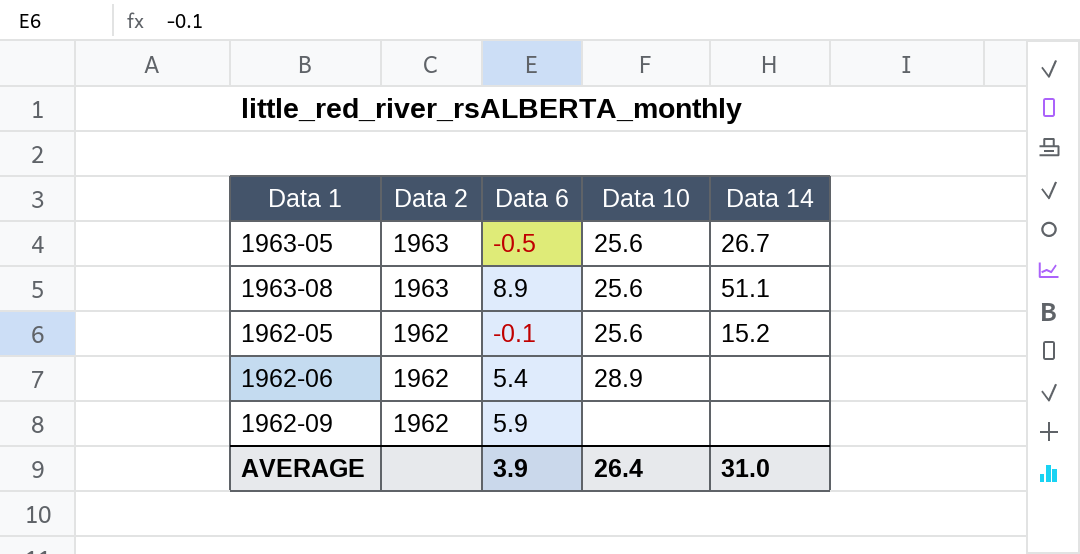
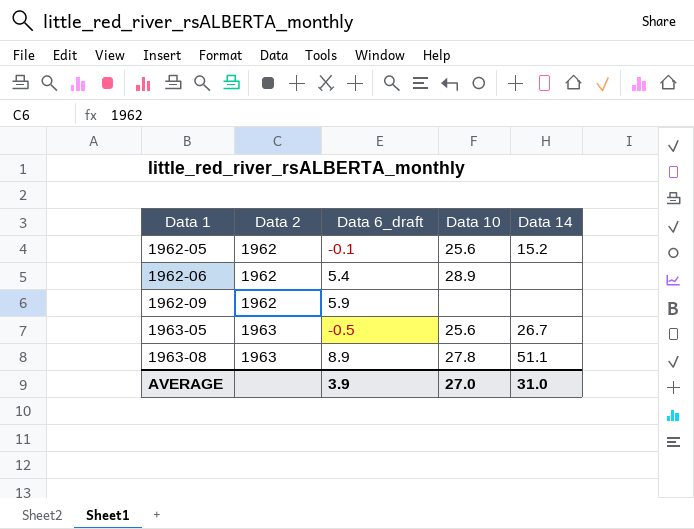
row order: Data 2 descending -> Data 1 ascending
column name: Data 6 -> Data 6_draft
1963-08 | Data 10: 25.6 -> 27.8
AVERAGE | Data 10: 26.4 -> 27.0

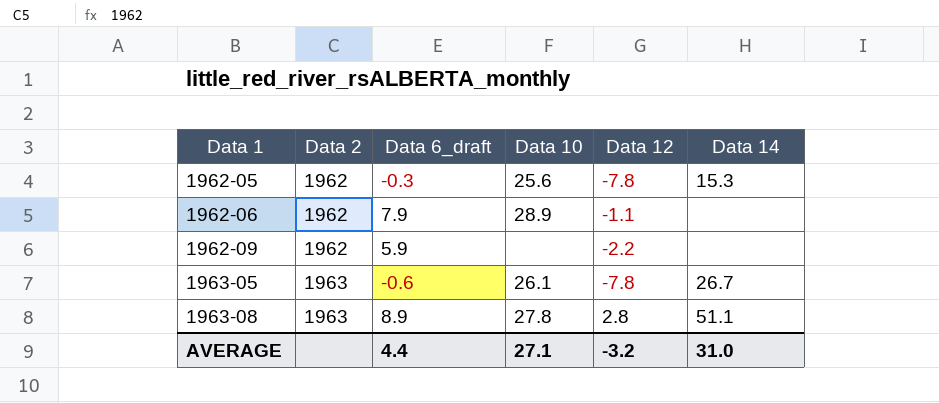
column Data 12 | position: none -> 5
1962-05 | Data 6_draft: -0.1 -> -0.3
1962-05 | Data 14: 15.2 -> 15.3
1962-06 | Data 6_draft: 5.4 -> 7.9
1963-05 | Data 6_draft: -0.5 -> -0.6
1963-05 | Data 10: 25.6 -> 26.1
AVERAGE | Data 6_draft: 3.9 -> 4.4
AVERAGE | Data 10: 27.0 -> 27.1

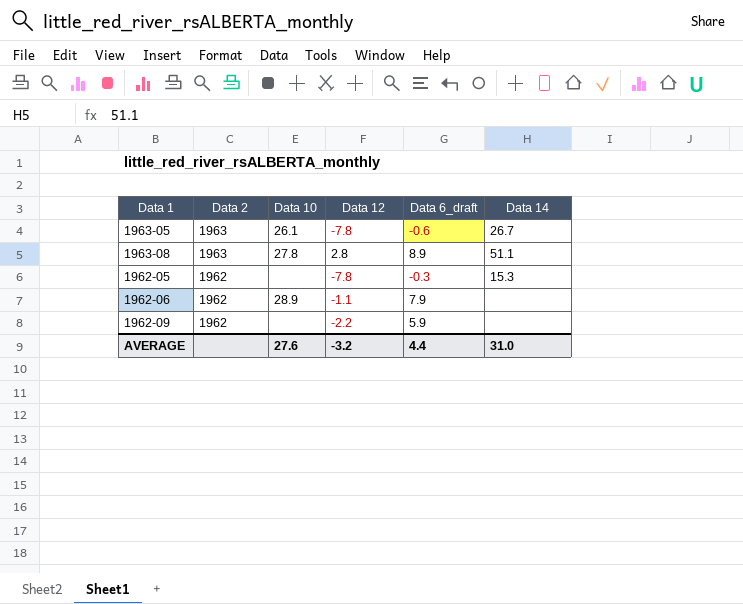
row order: Data 1 ascending -> Data 2 descending
column Data 6_draft | position: 3 -> 5
1962-05 | Data 10: 25.6 -> none
AVERAGE | Data 10: 27.1 -> 27.6

